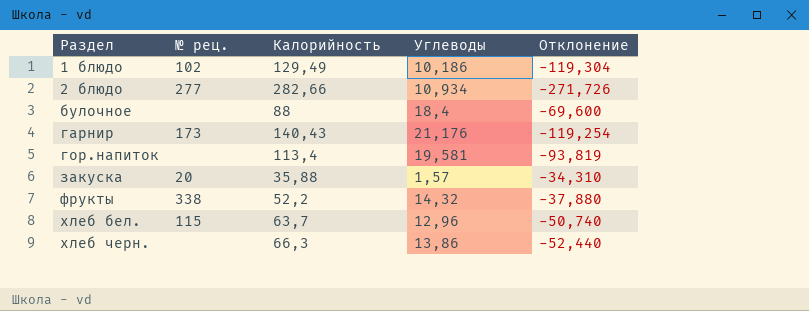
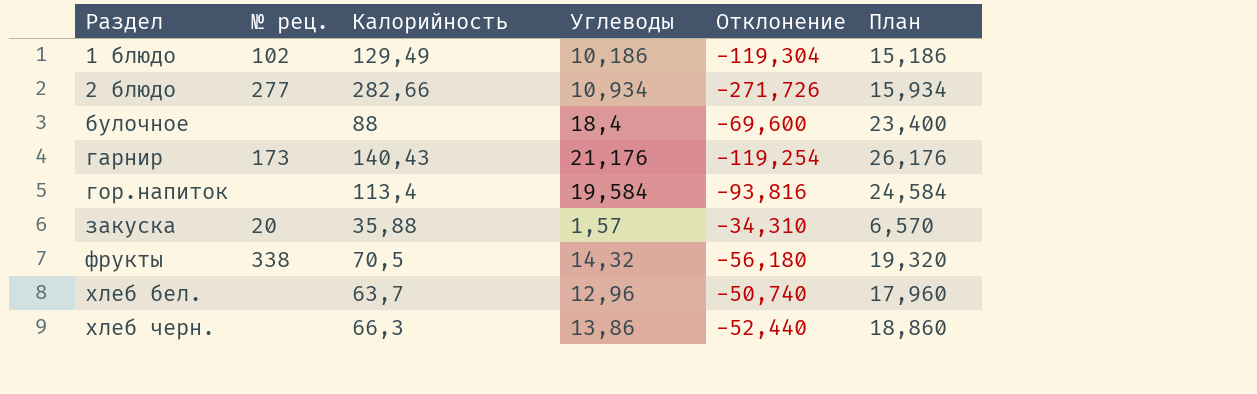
column План | formula: none -> [Углеводы] + 5
гор.напиток | Углеводы: 19,581 -> 19,584
гор.напиток | Отклонение: -93,819 -> -93,816
фрукты | Калорийность: 52,2 -> 70,5
фрукты | Отклонение: -37,880 -> -56,180
хлеб бел. | № рец.: 115 -> none

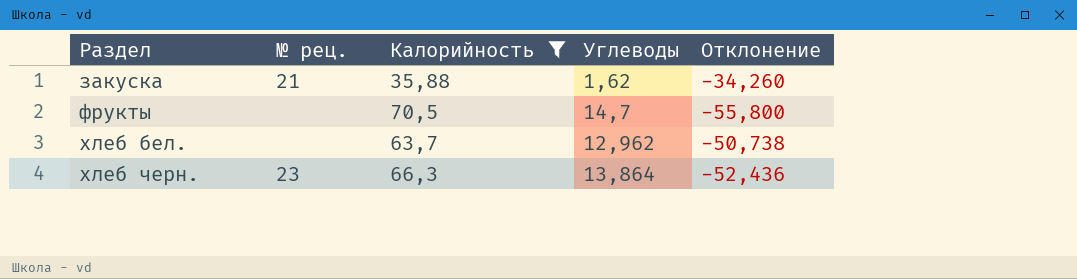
filter: none -> Калорийность <= 70,5
column План | formula: [Углеводы] + 5 -> none
закуска | № рец.: 20 -> 21
закуска | Углеводы: 1,57 -> 1,62
закуска | Отклонение: -34,310 -> -34,260
фрукты | № рец.: 338 -> none
фрукты | Углеводы: 14,32 -> 14,7
фрукты | Отклонение: -56,180 -> -55,800
хлеб бел. | Углеводы: 12,96 -> 12,962
хлеб бел. | Отклонение: -50,740 -> -50,738
хлеб черн. | № рец.: none -> 23
хлеб черн. | Углеводы: 13,86 -> 13,864
хлеб черн. | Отклонение: -52,440 -> -52,436

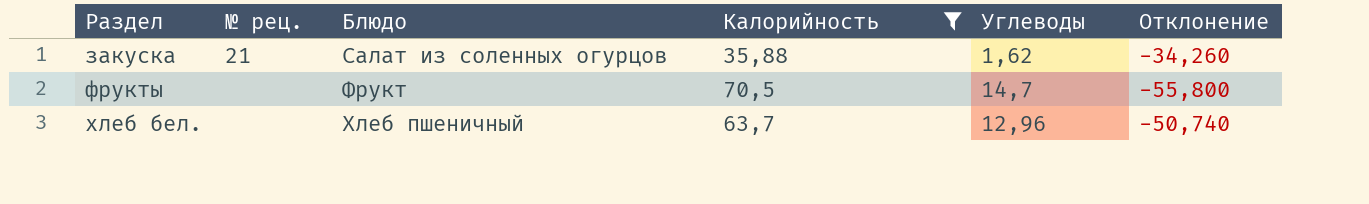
column Блюдо | position: none -> 3
row хлеб черн.: 23 | 66,3 | 13,864 | -52,436 -> none
хлеб бел. | Углеводы: 12,962 -> 12,96
хлеб бел. | Отклонение: -50,738 -> -50,740

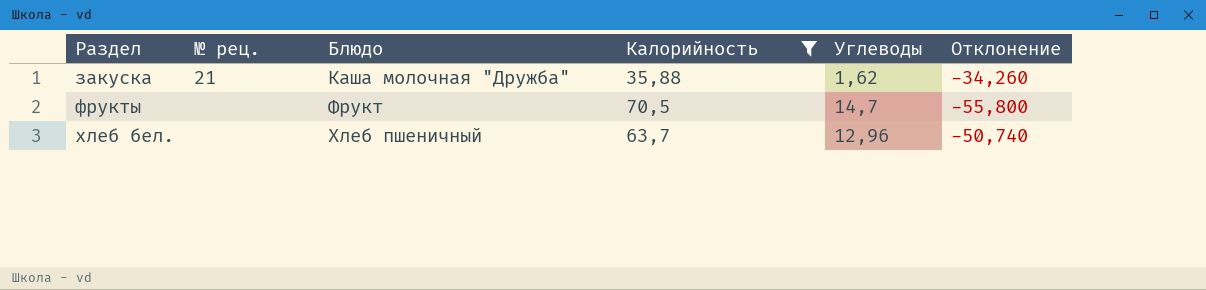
закуска | Блюдо: Салат из соленных огурцов -> Каша молочная "Дружба"

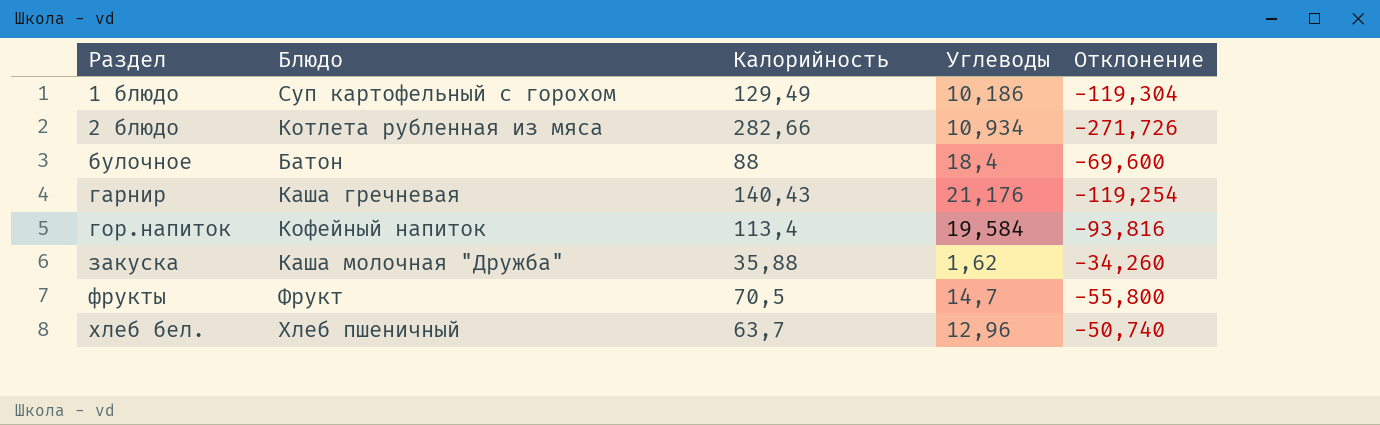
filter: Калорийность <= 70,5 -> none
column № рец. | position: 2 -> none

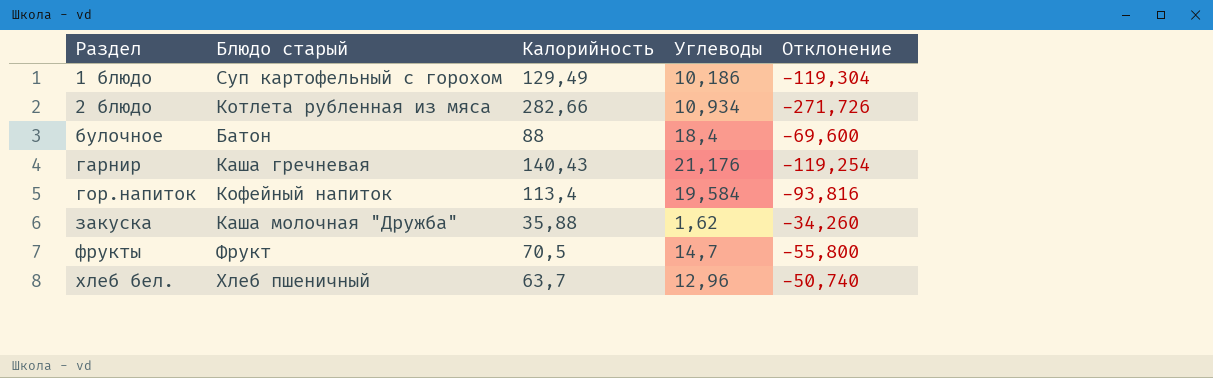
column name: Блюдо -> Блюдо старый

